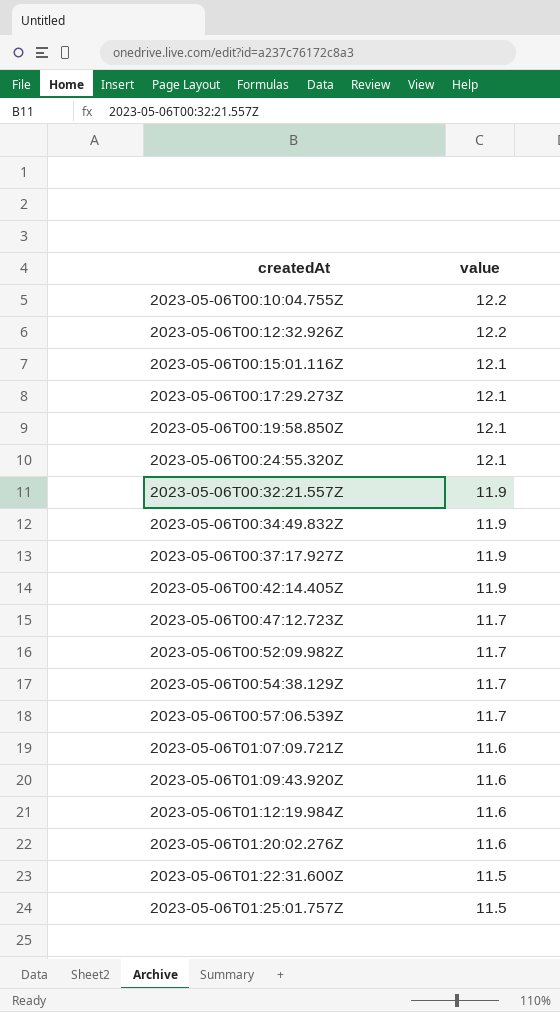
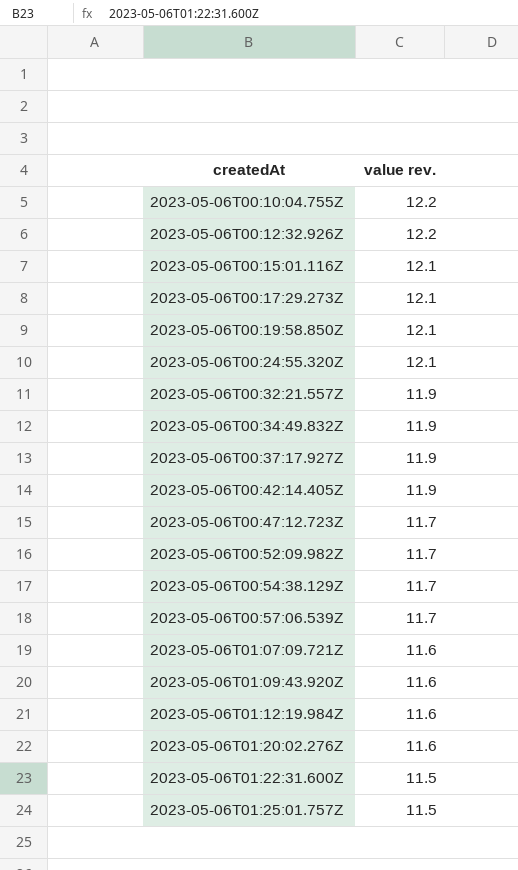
column name: value -> value rev.

